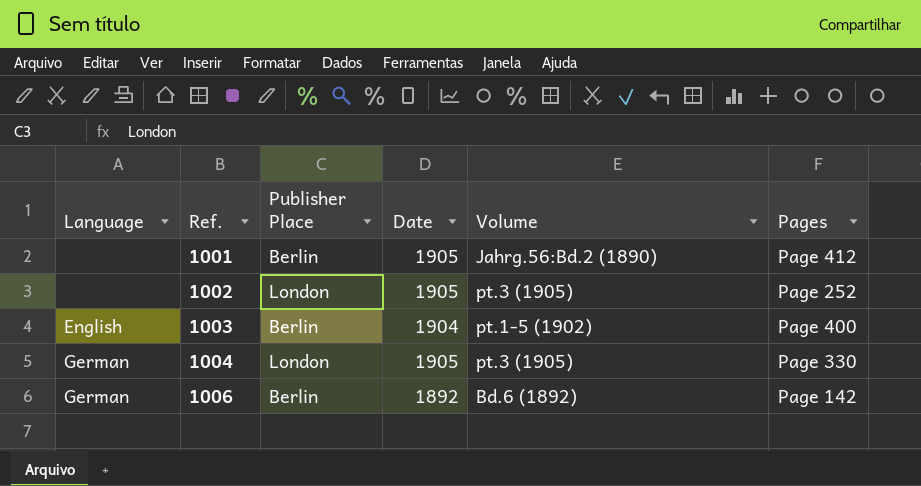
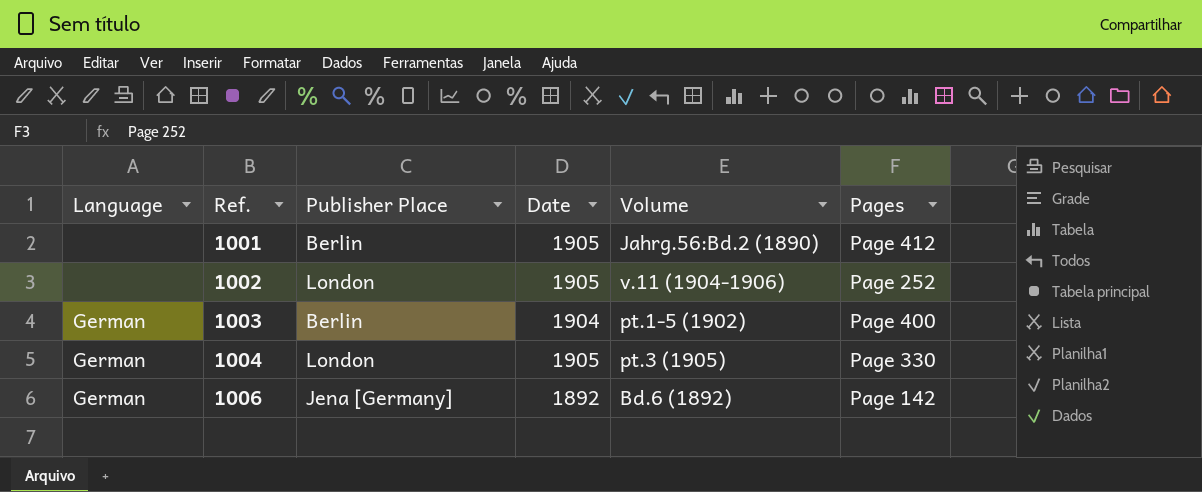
1002 | Volume: pt.3 (1905) -> v.11 (1904-1906)
1003 | Language: English -> German
1006 | Publisher Place: Berlin -> Jena [Germany]

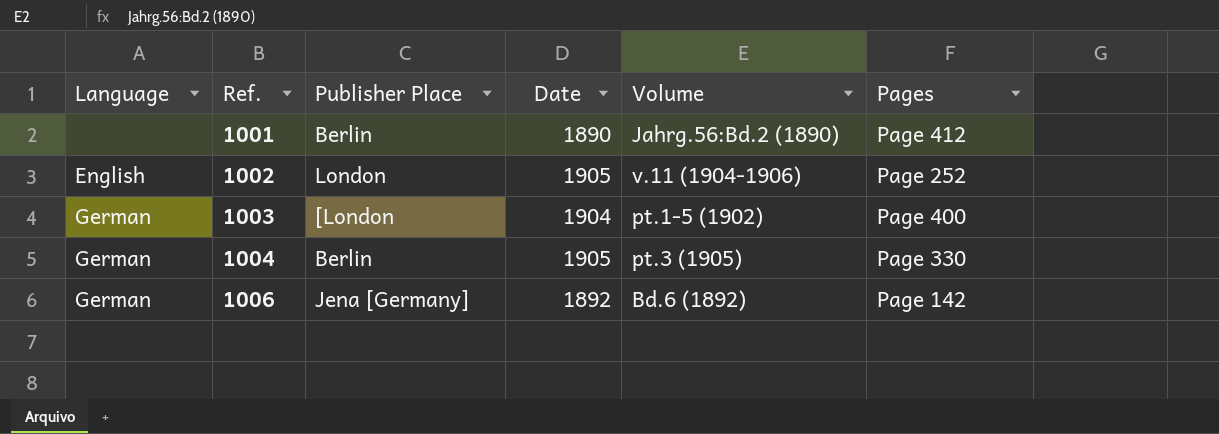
1001 | Date: 1905 -> 1890
1002 | Language: none -> English
1003 | Publisher Place: Berlin -> [London
1004 | Publisher Place: London -> Berlin

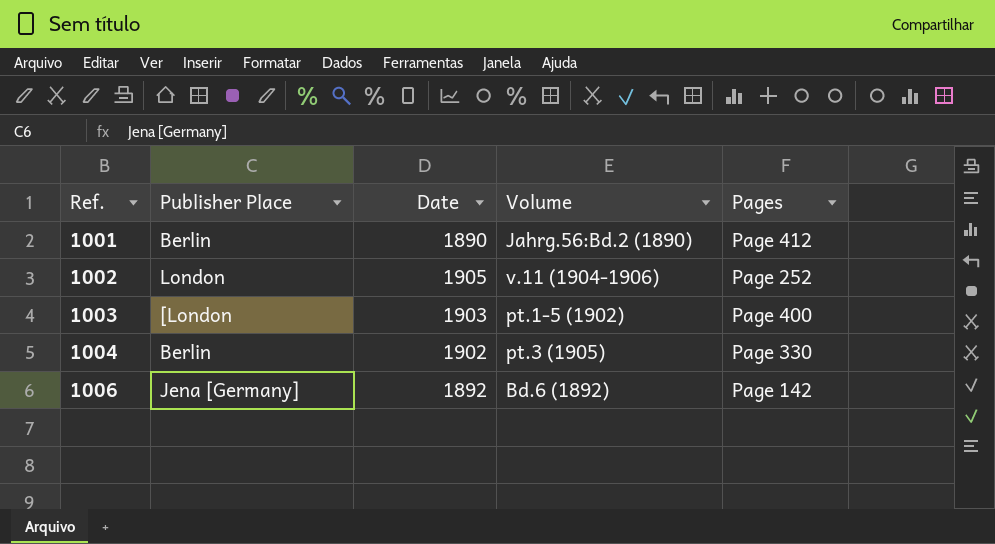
column Language | position: 1 -> none
1003 | Date: 1904 -> 1903
1004 | Date: 1905 -> 1902

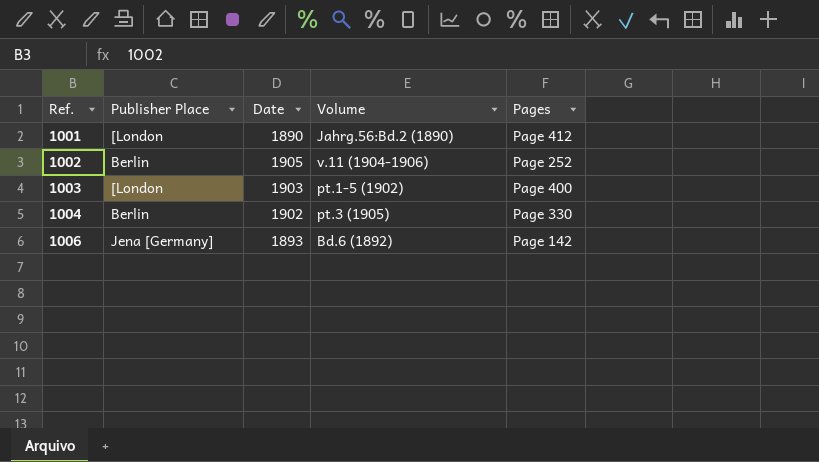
1001 | Publisher Place: Berlin -> [London
1002 | Publisher Place: London -> Berlin
1006 | Date: 1892 -> 1893

